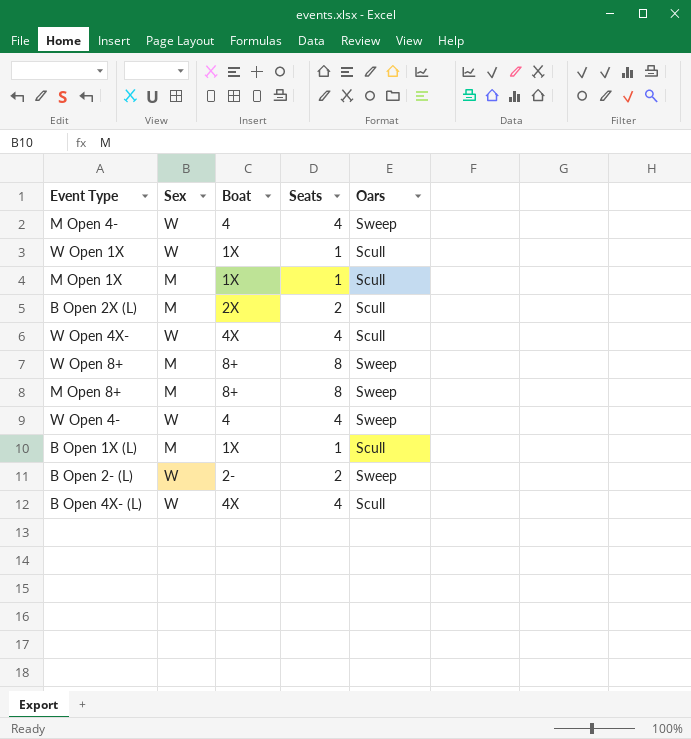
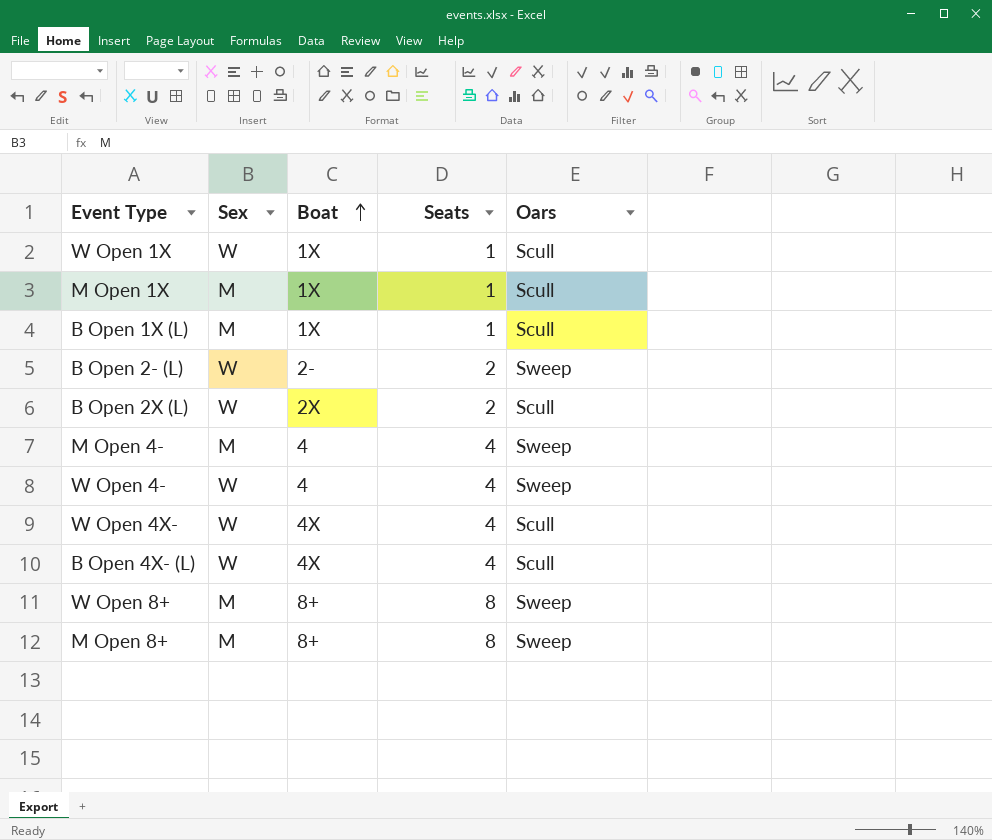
row order: none -> Boat ascending
B Open 2X (L) | Sex: M -> W
M Open 4- | Sex: W -> M

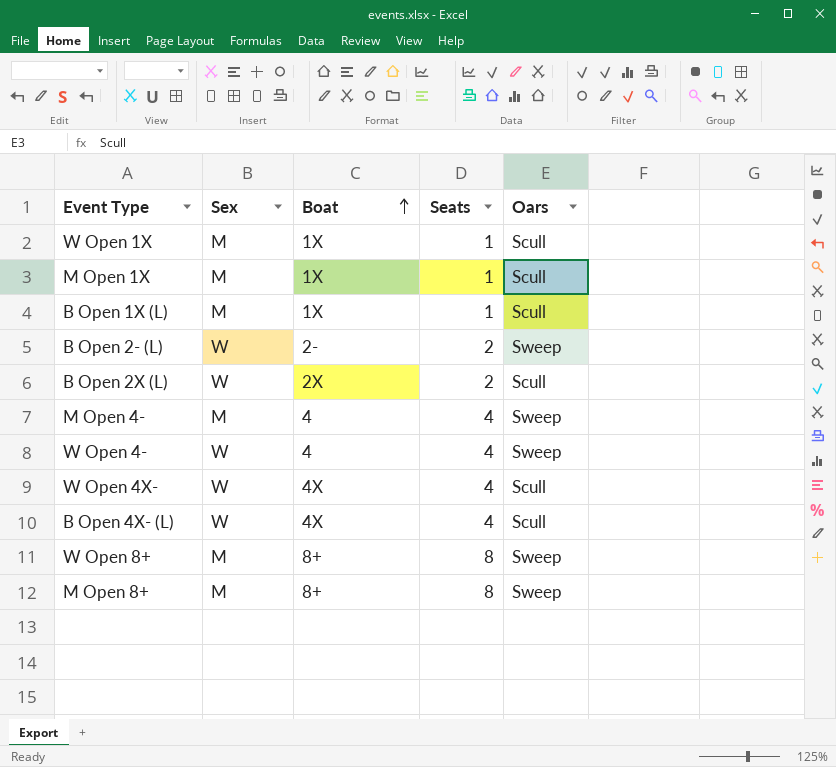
W Open 1X | Sex: W -> M

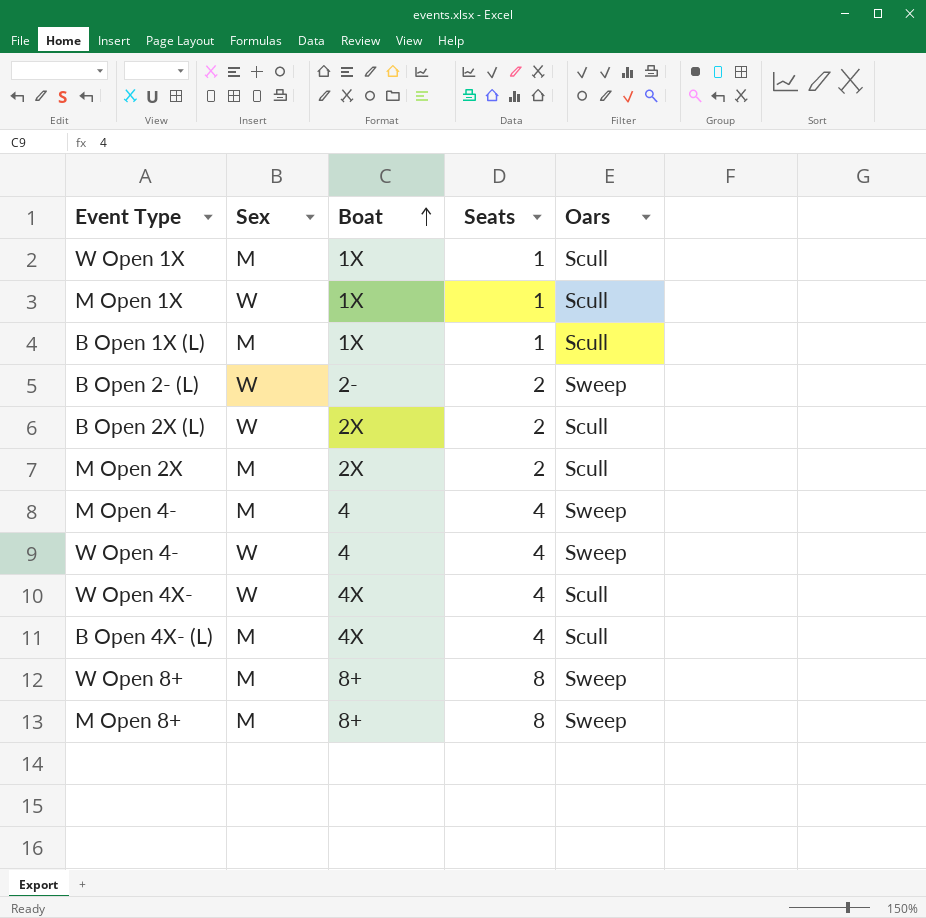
M Open 1X | Sex: M -> W
row M Open 2X: none -> M | 2X | 2 | Scull
B Open 4X- (L) | Sex: W -> M

